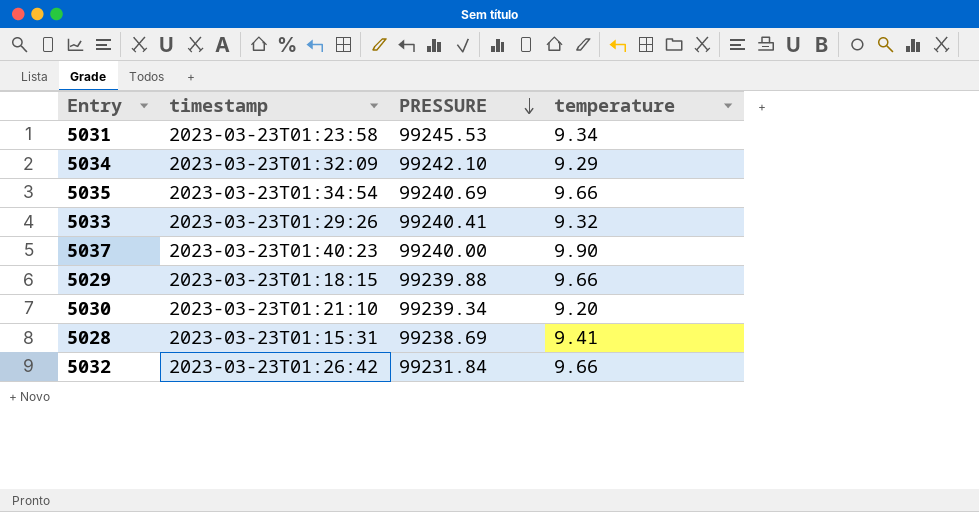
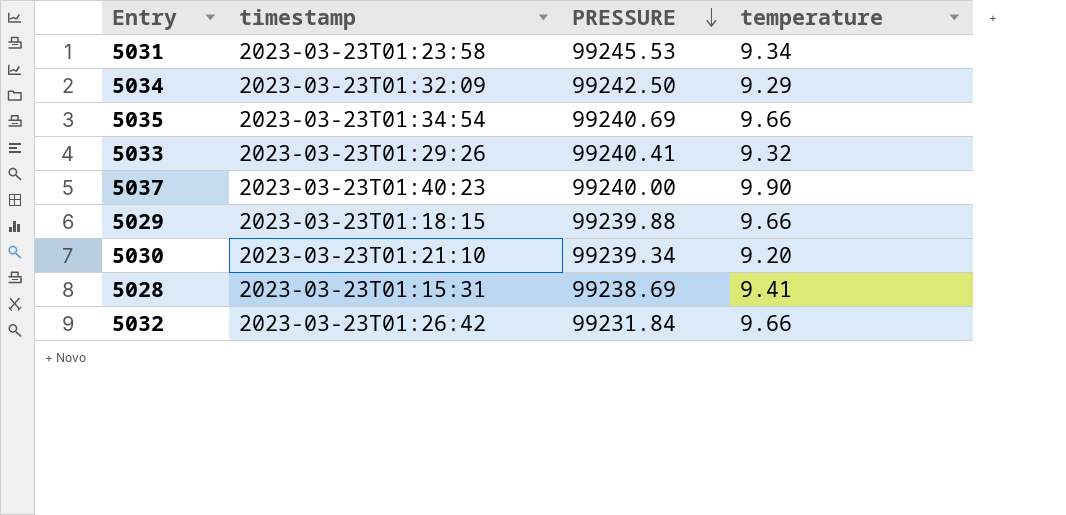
5034 | PRESSURE: 99242.10 -> 99242.50

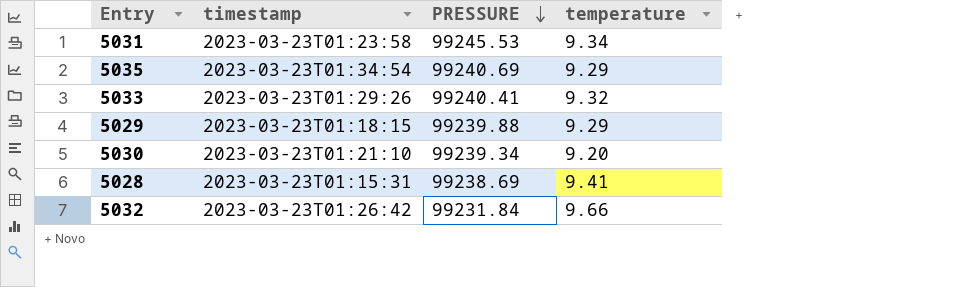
row 5034: 2023-03-23T01:32:09 | 99242.50 | 9.29 -> none
row 5037: 2023-03-23T01:40:23 | 99240.00 | 9.90 -> none
5035 | temperature: 9.66 -> 9.29
5029 | temperature: 9.66 -> 9.29

